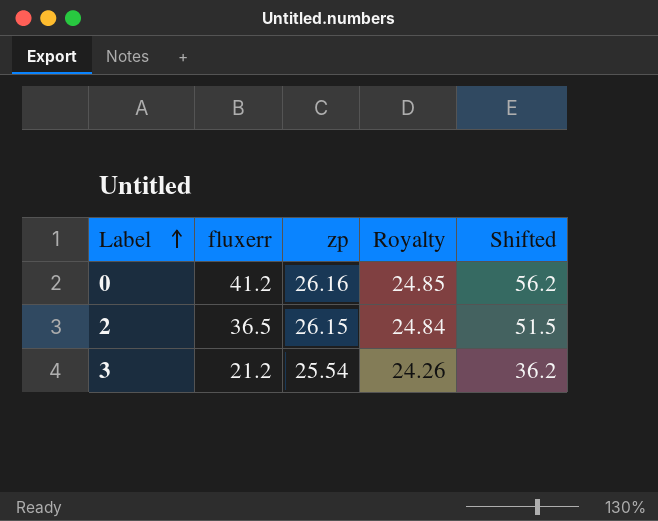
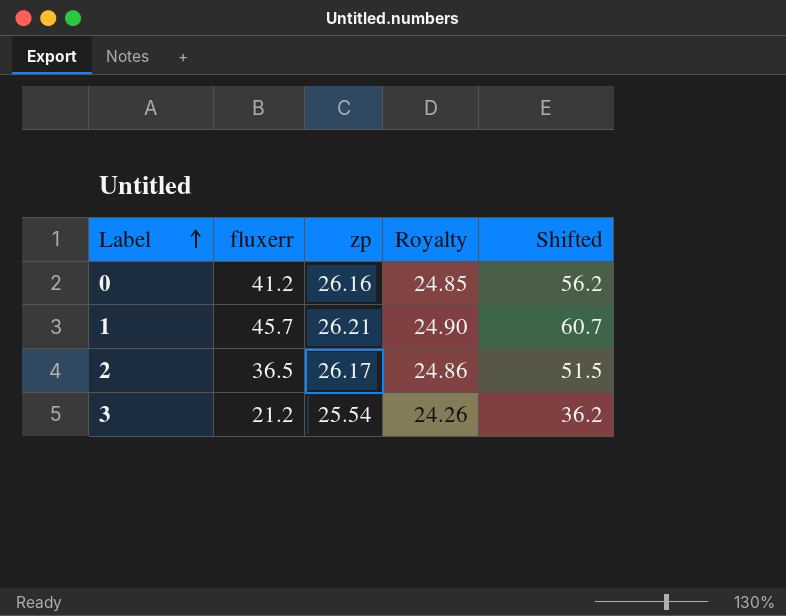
row 1: none -> 45.7 | 26.21 | 24.90 | 60.7
2 | zp: 26.15 -> 26.17
2 | Royalty: 24.84 -> 24.86

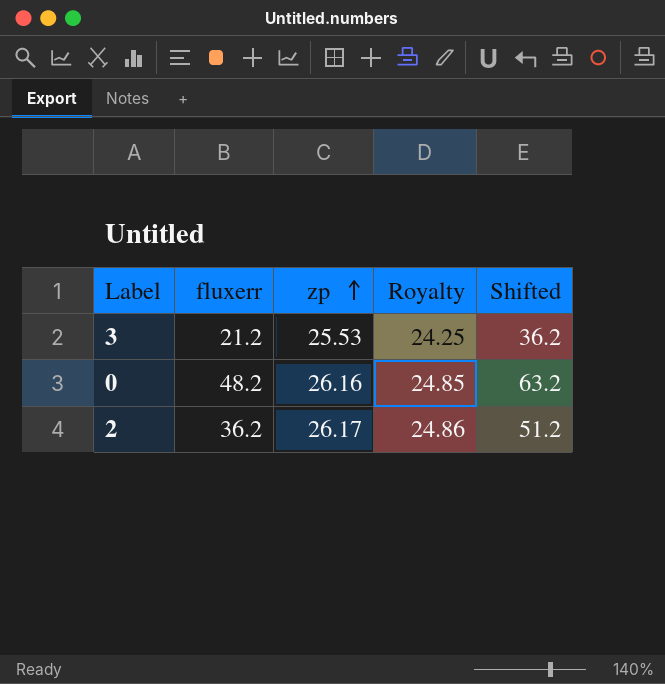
row order: Label ascending -> zp ascending
row 1: 45.7 | 26.21 | 24.90 | 60.7 -> none
3 | zp: 25.54 -> 25.53
3 | Royalty: 24.26 -> 24.25
0 | fluxerr: 41.2 -> 48.2
0 | Shifted: 56.2 -> 63.2
2 | fluxerr: 36.5 -> 36.2
2 | Shifted: 51.5 -> 51.2

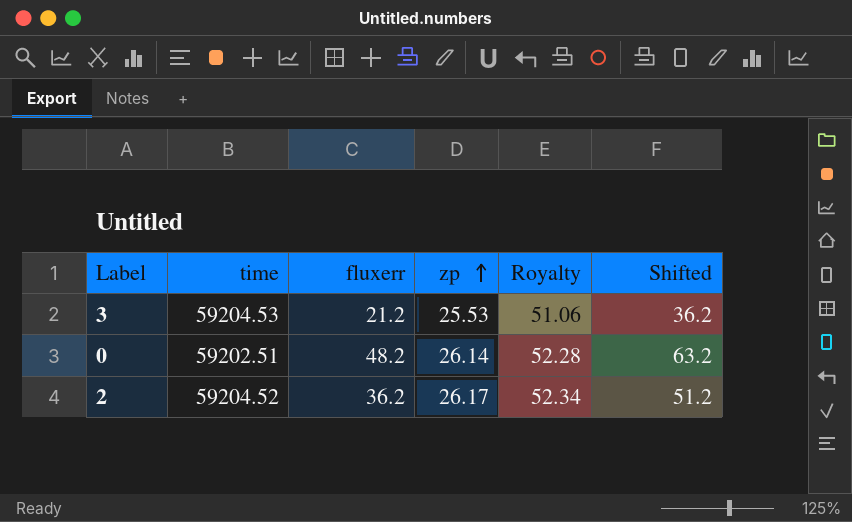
column time | position: none -> 2
column Royalty | formula: [zp] * 0.95 -> [zp] * 2
0 | zp: 26.16 -> 26.14

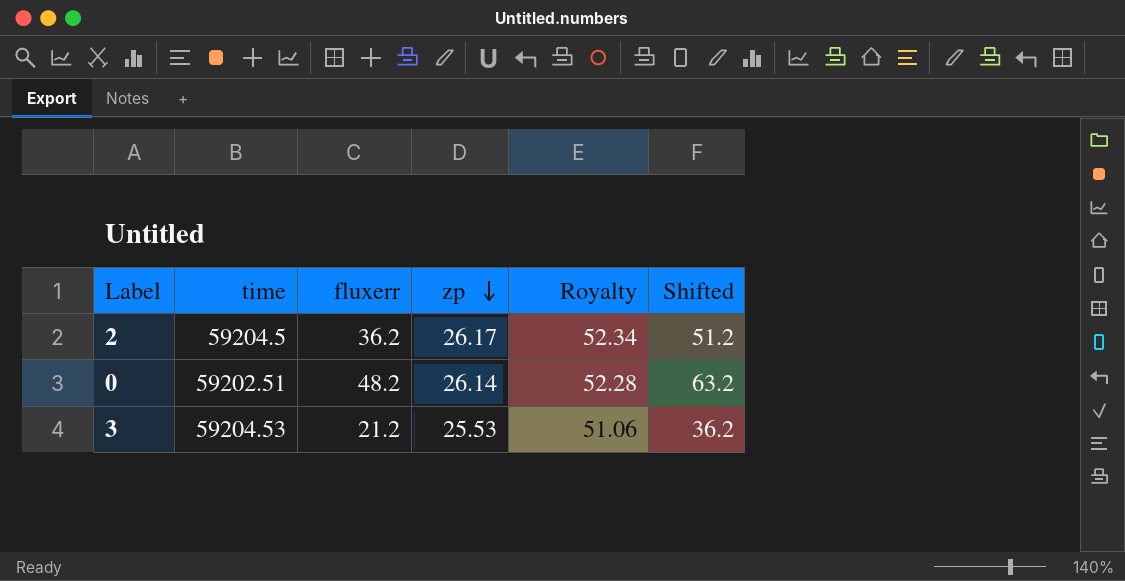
row order: zp ascending -> zp descending
2 | time: 59204.52 -> 59204.5

